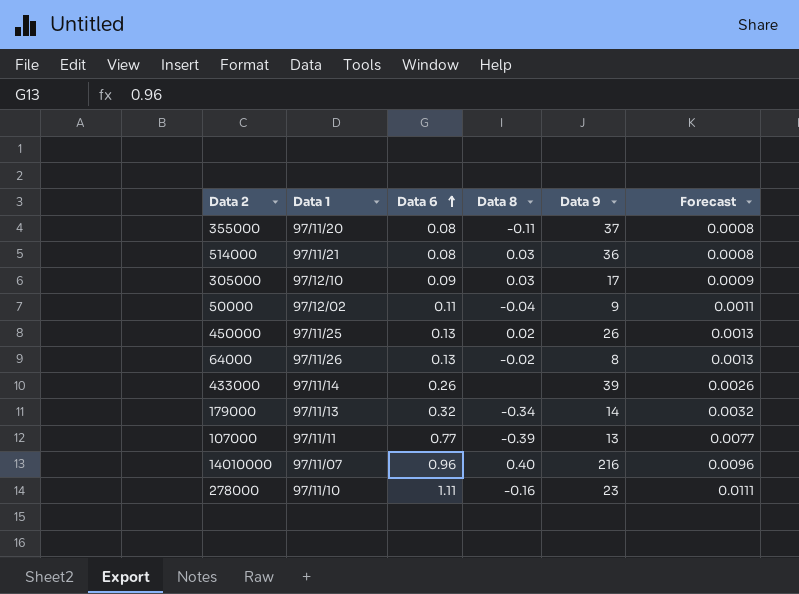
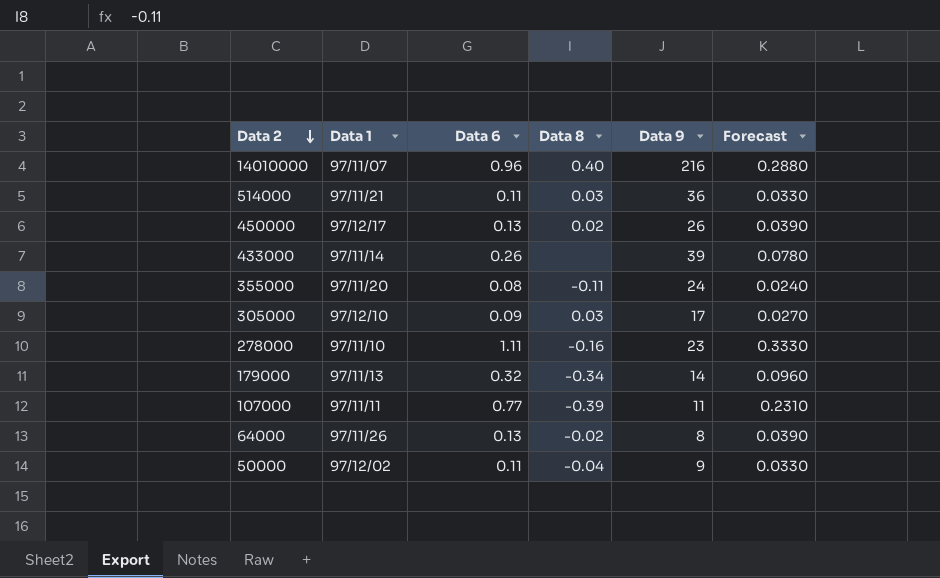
row order: Data 6 ascending -> Data 2 descending
column Forecast | formula: [Data 6] * 0.01 -> [Data 6] * 0.3
514000 | Data 6: 0.08 -> 0.11
450000 | Data 1: 97/11/25 -> 97/12/17
355000 | Data 9: 37 -> 24
107000 | Data 9: 13 -> 11

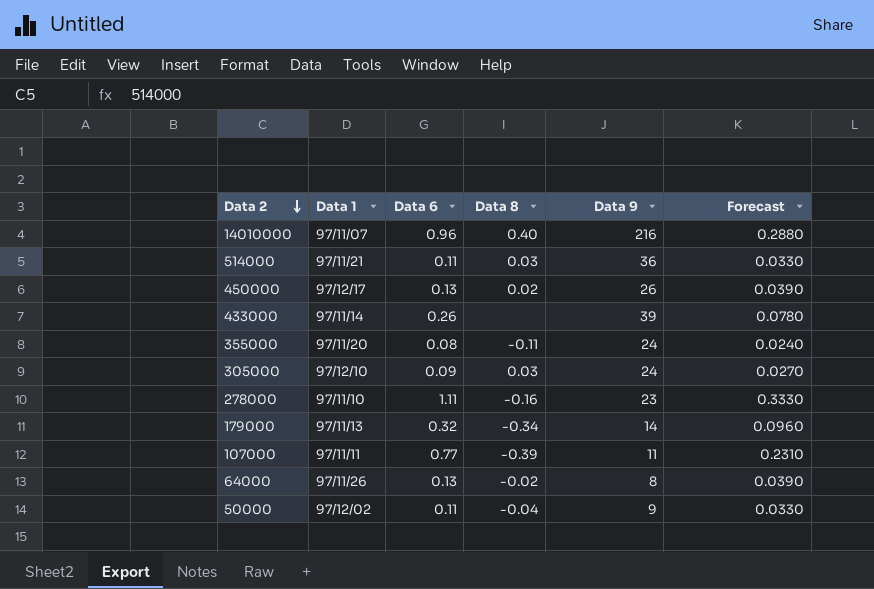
305000 | Data 9: 17 -> 24

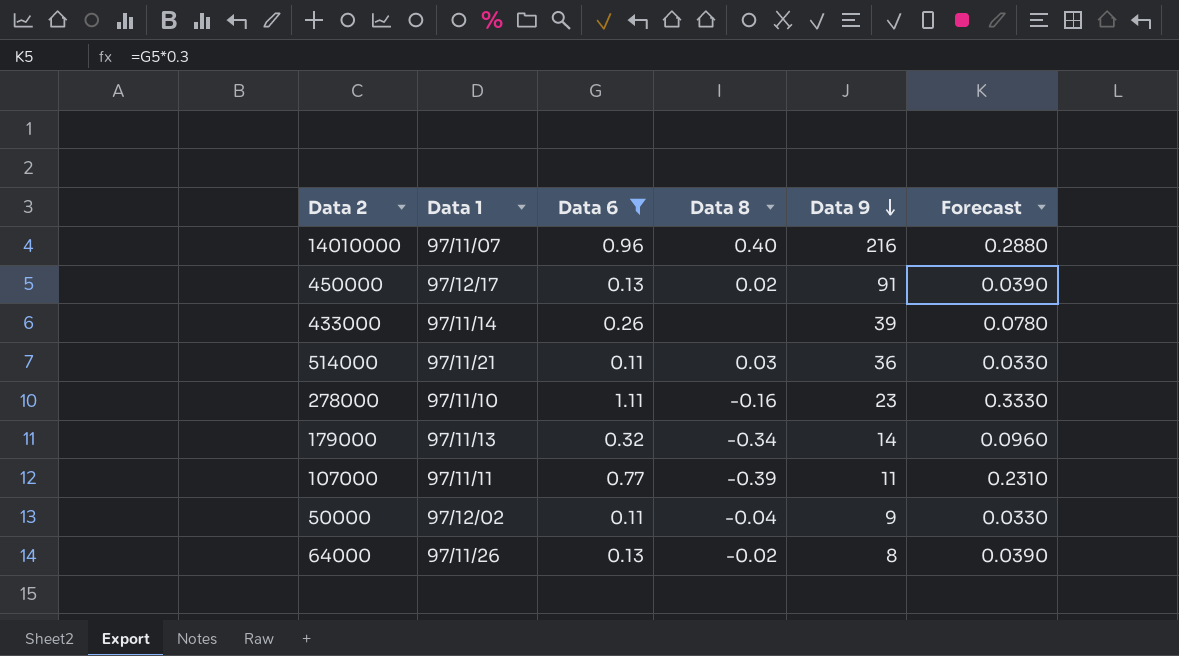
filter: none -> Data 6 >= 0.11
row order: Data 2 descending -> Data 9 descending
450000 | Data 9: 26 -> 91

